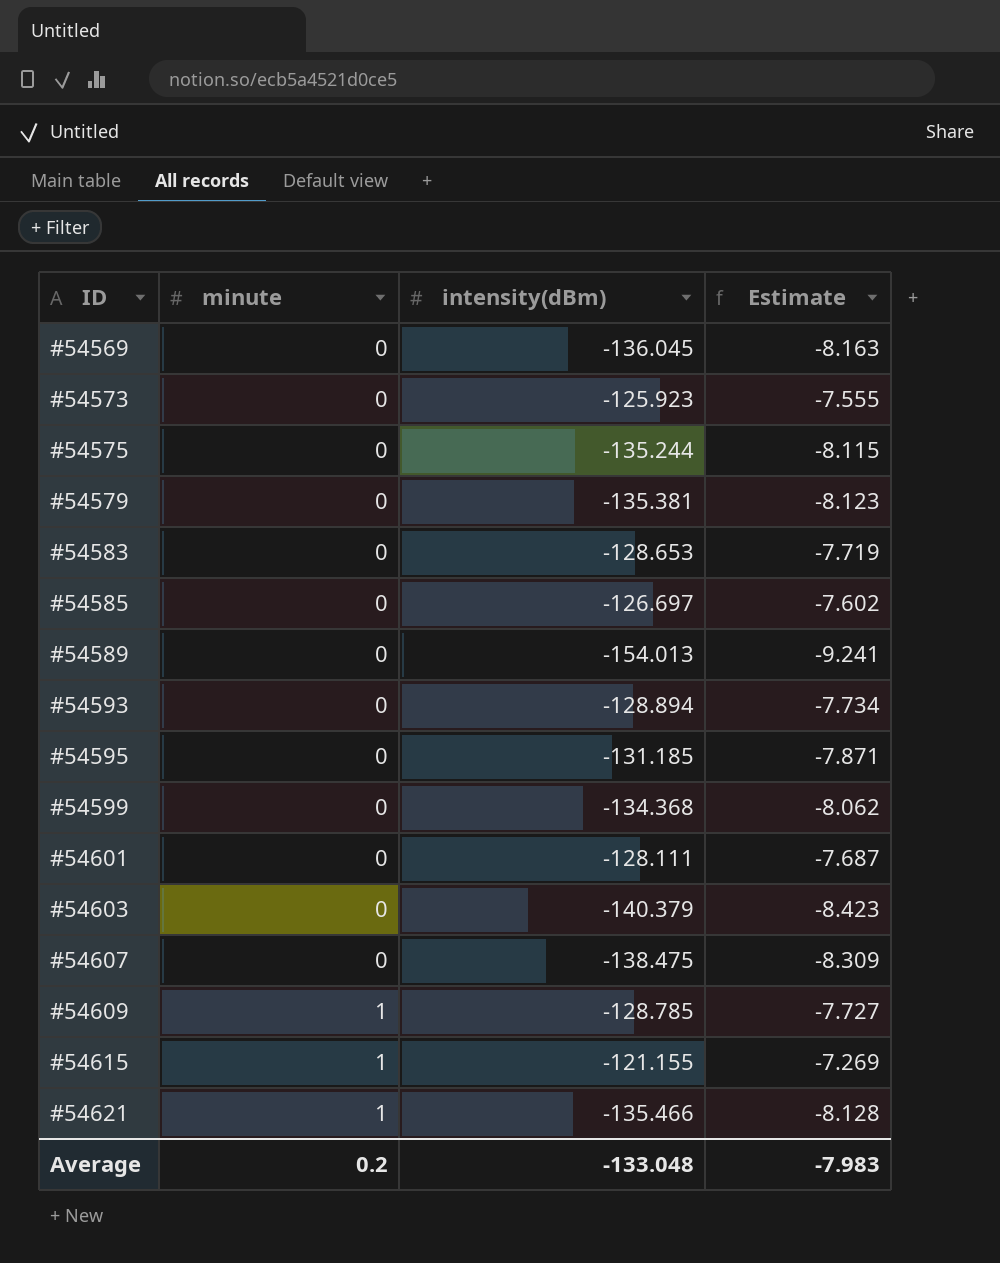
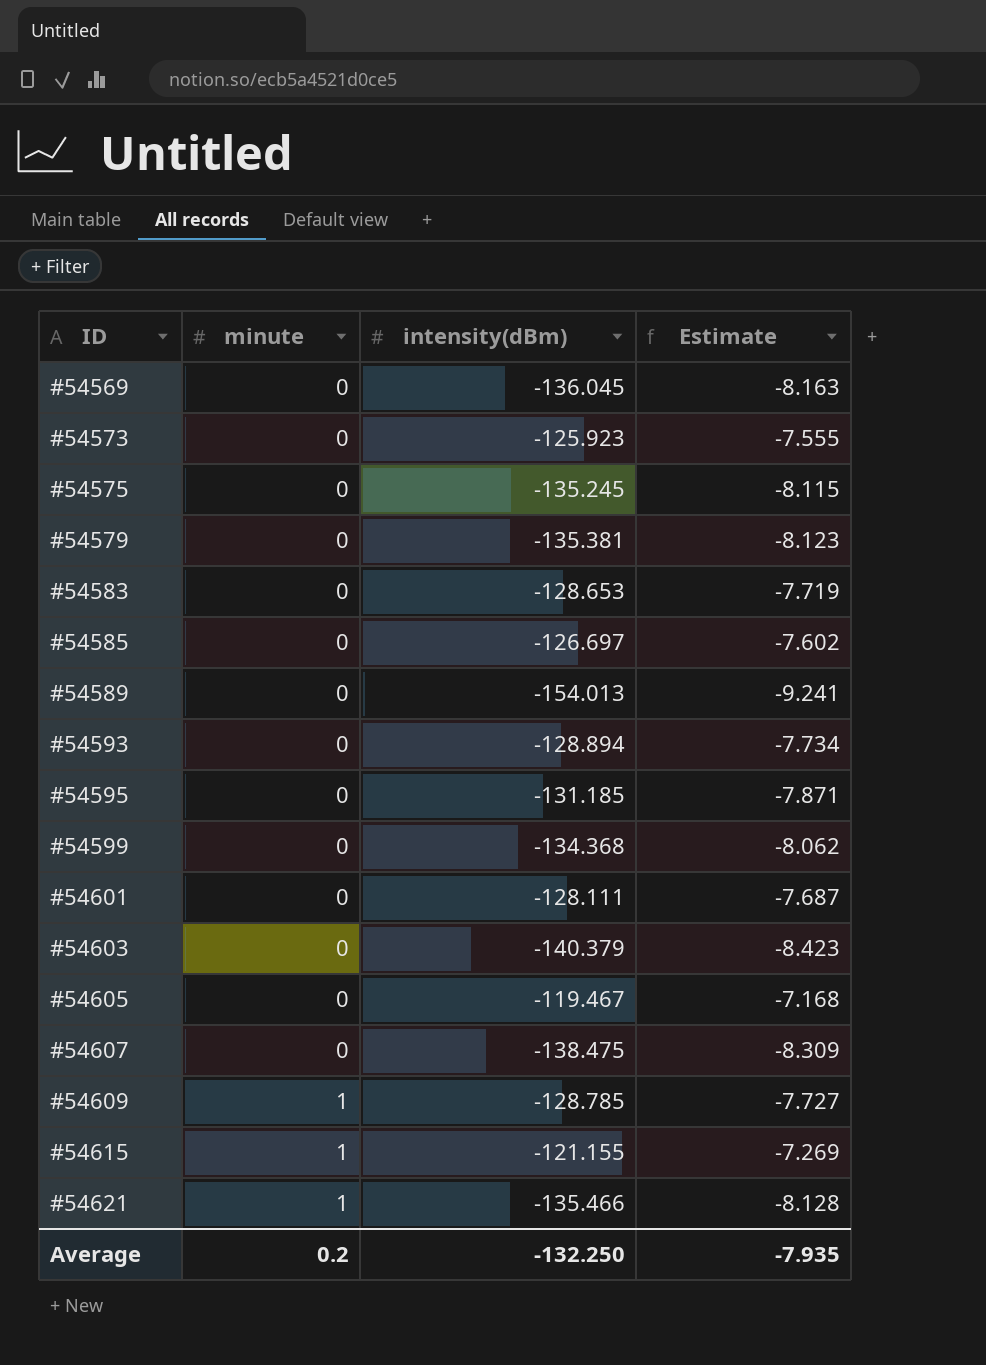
#54575 | intensity(dBm): -135.244 -> -135.245
row #54605: none -> 0 | -119.467 | -7.168
Average | intensity(dBm): -133.048 -> -132.250
Average | Estimate: -7.983 -> -7.935

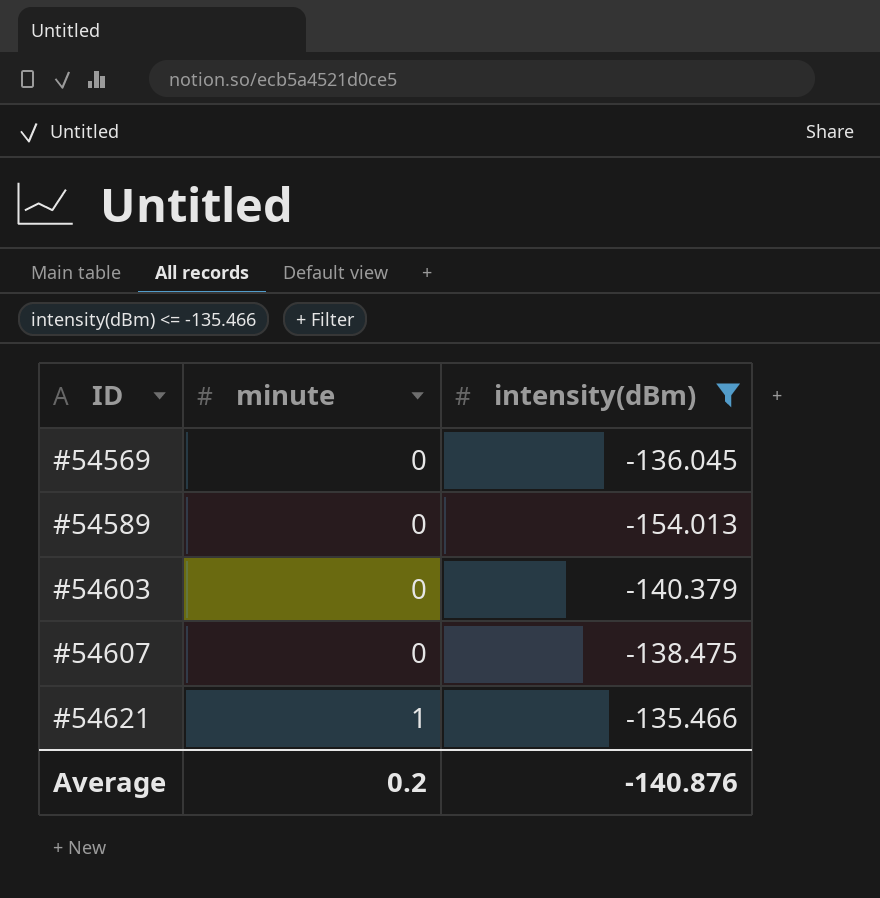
filter: none -> intensity(dBm) <= -135.466
column Estimate | formula: [intensity(dBm)] * 0.06 -> none
Average | intensity(dBm): -132.250 -> -140.876

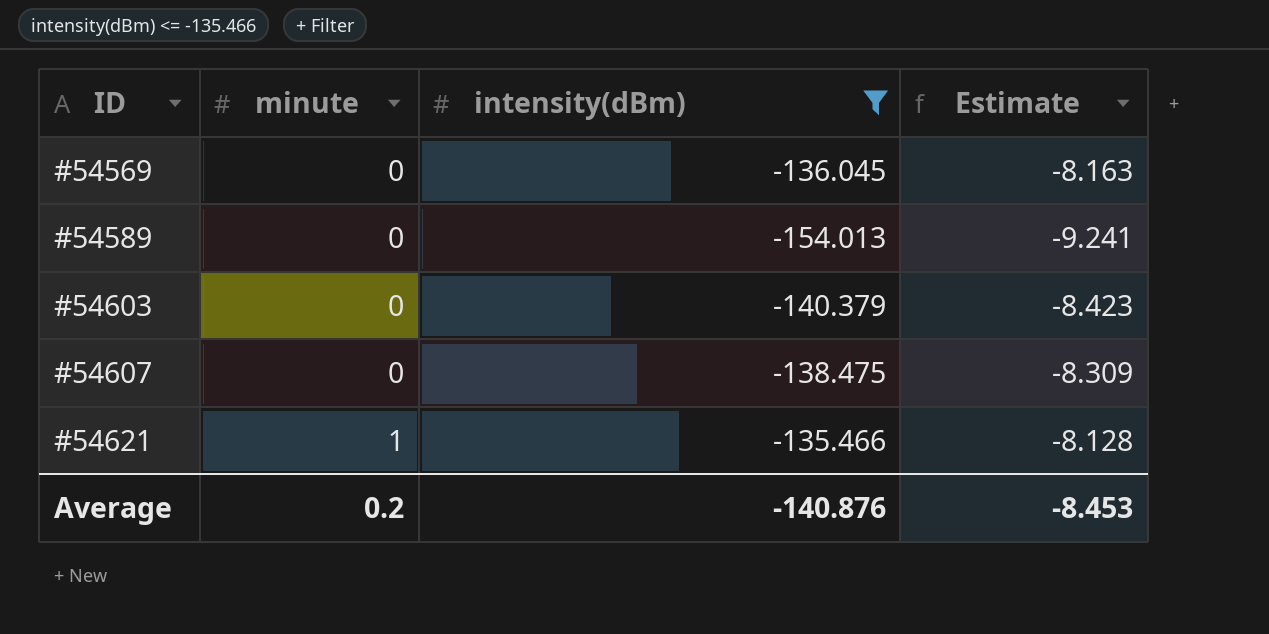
column Estimate | formula: none -> [intensity(dBm)] * 0.06

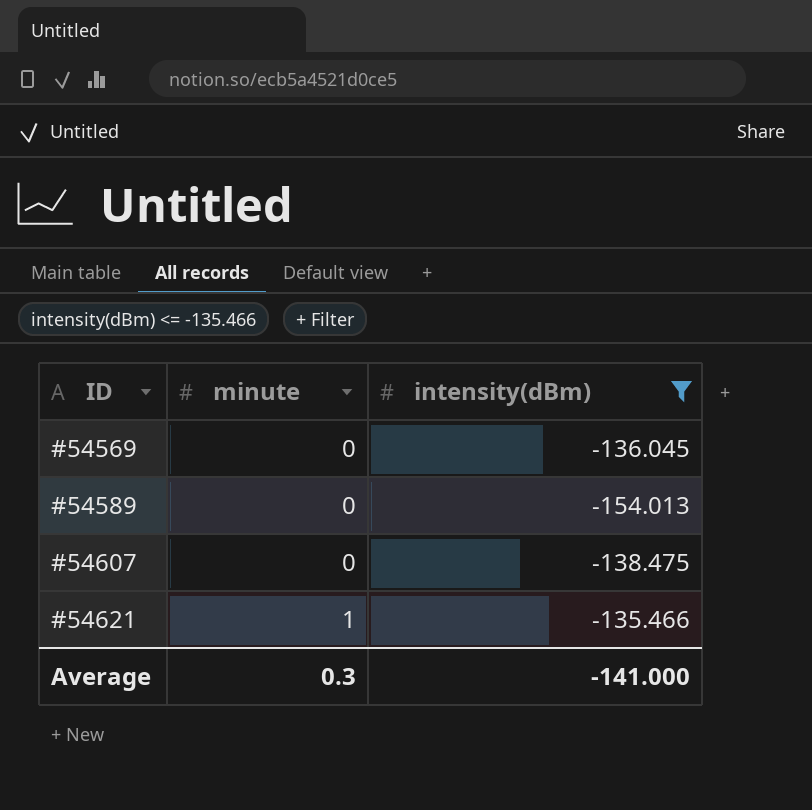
column Estimate | formula: [intensity(dBm)] * 0.06 -> none
row #54603: 0 | -140.379 | -8.423 -> none
Average | minute: 0.2 -> 0.3
Average | intensity(dBm): -140.876 -> -141.000

